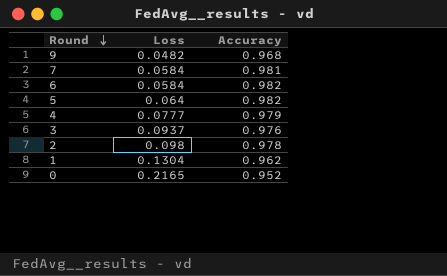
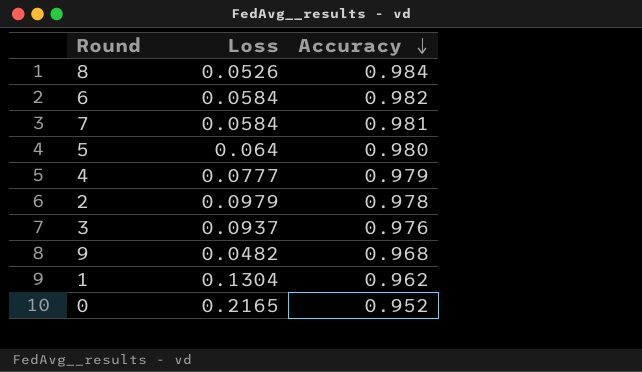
row order: Round descending -> Accuracy descending
row 8: none -> 0.0526 | 0.984
5 | Accuracy: 0.982 -> 0.980
2 | Loss: 0.098 -> 0.0979

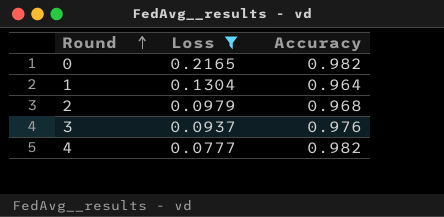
filter: none -> Loss >= 0.0777
row order: Accuracy descending -> Round ascending
0 | Accuracy: 0.952 -> 0.982
1 | Accuracy: 0.962 -> 0.964
2 | Accuracy: 0.978 -> 0.968
4 | Accuracy: 0.979 -> 0.982

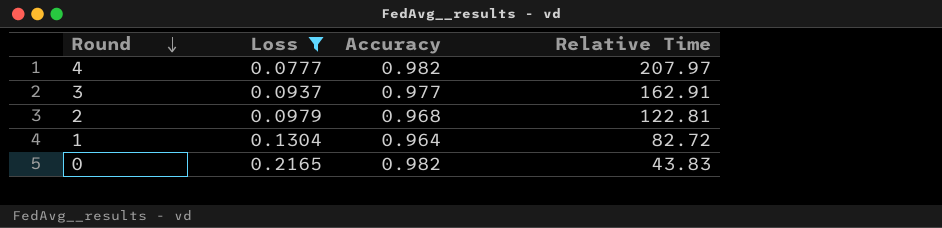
row order: Round ascending -> Round descending
column Relative Time | position: none -> 4
3 | Accuracy: 0.976 -> 0.977

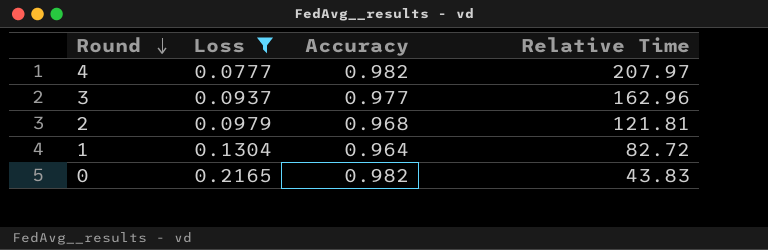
3 | Relative Time: 162.91 -> 162.96
2 | Relative Time: 122.81 -> 121.81

